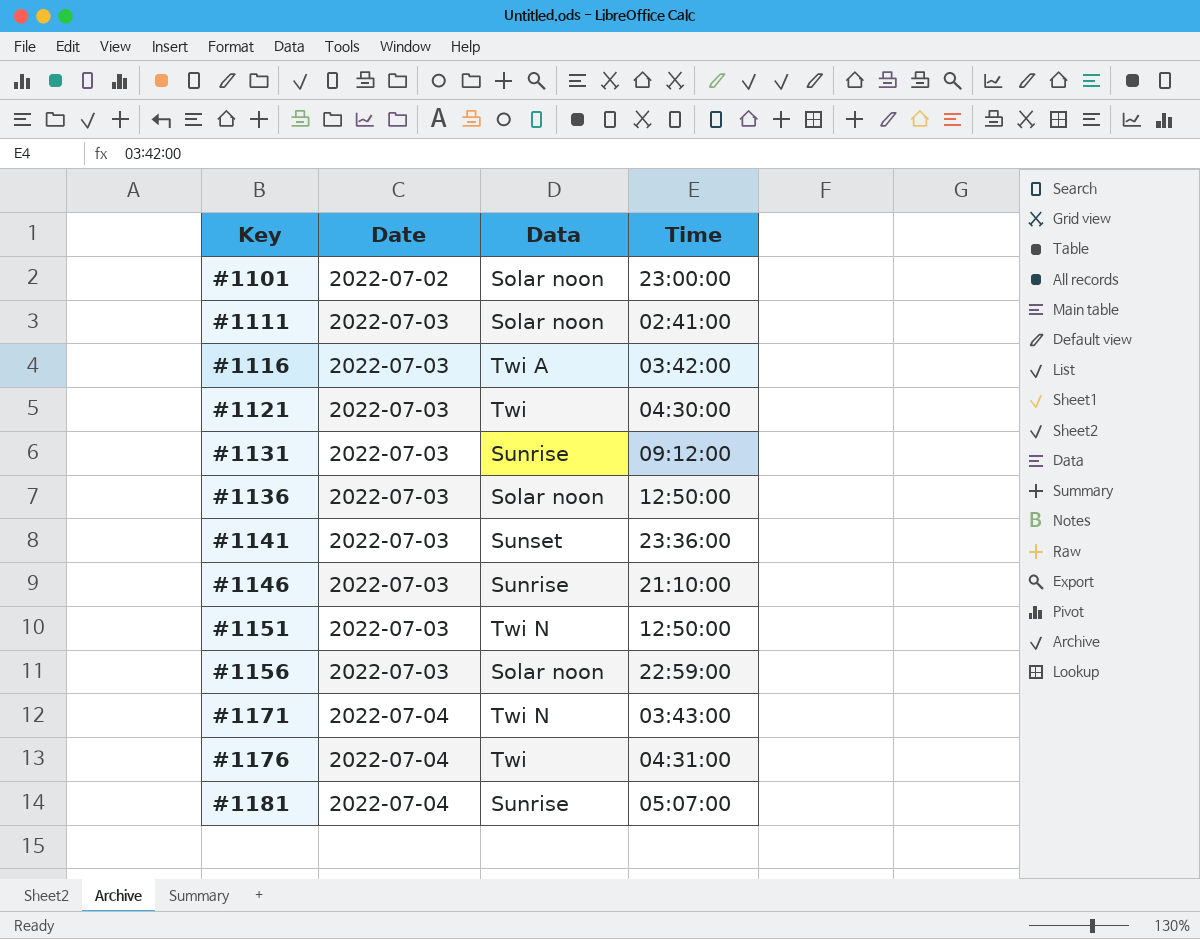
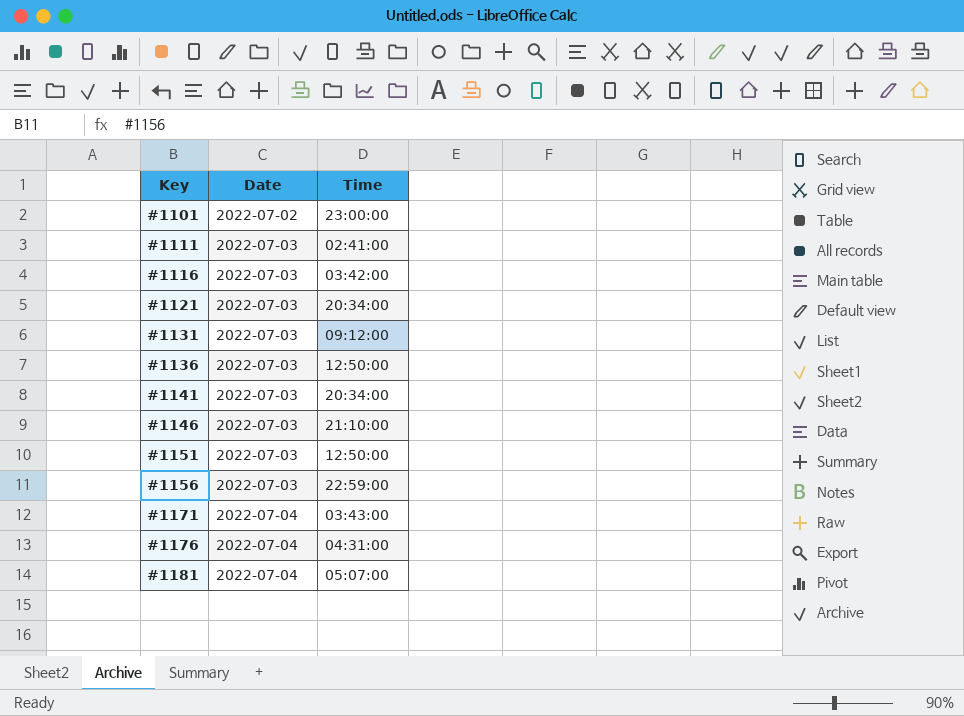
column Data | position: 3 -> none
#1121 | Time: 04:30:00 -> 20:34:00
#1141 | Time: 23:36:00 -> 20:34:00

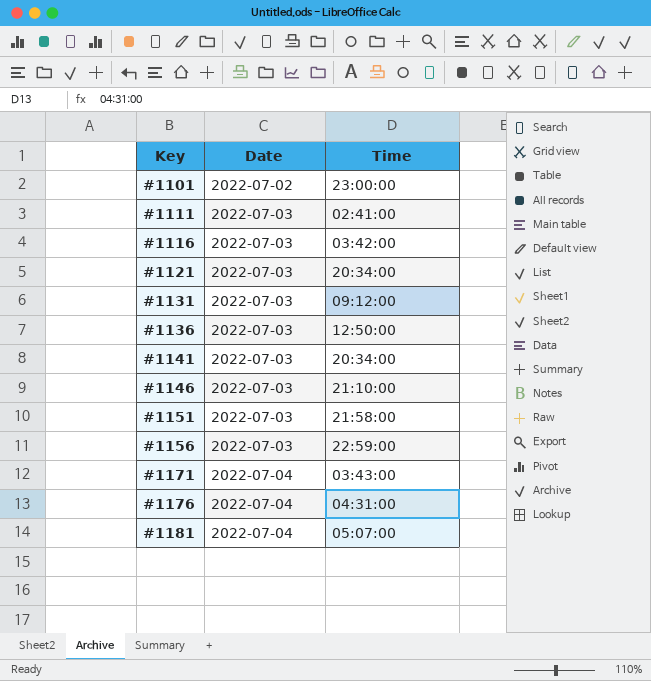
#1151 | Time: 12:50:00 -> 21:58:00

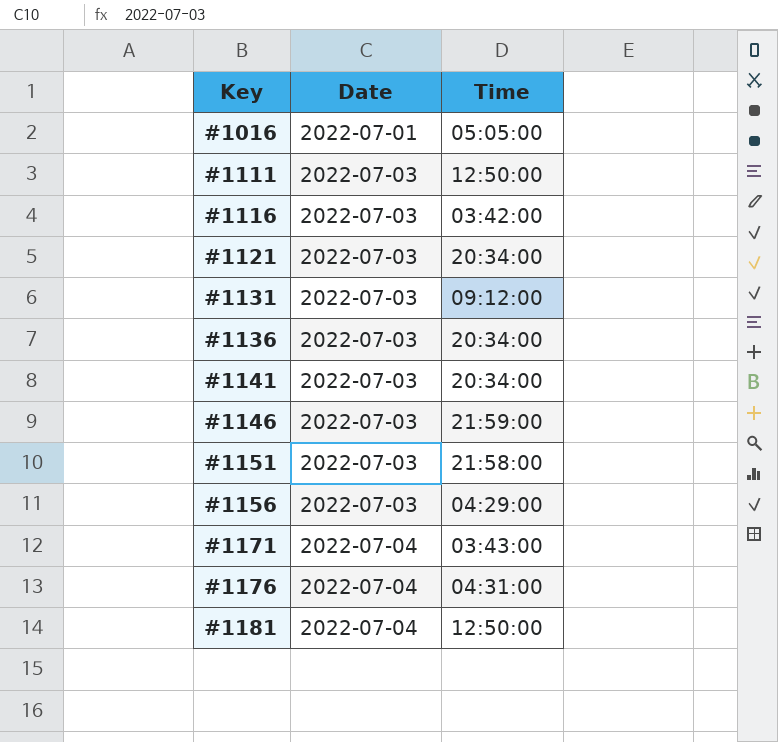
row #1101: 2022-07-02 | 23:00:00 -> none
row #1016: none -> 2022-07-01 | 05:05:00
#1111 | Time: 02:41:00 -> 12:50:00
#1136 | Time: 12:50:00 -> 20:34:00
#1146 | Time: 21:10:00 -> 21:59:00
#1156 | Time: 22:59:00 -> 04:29:00
#1181 | Time: 05:07:00 -> 12:50:00

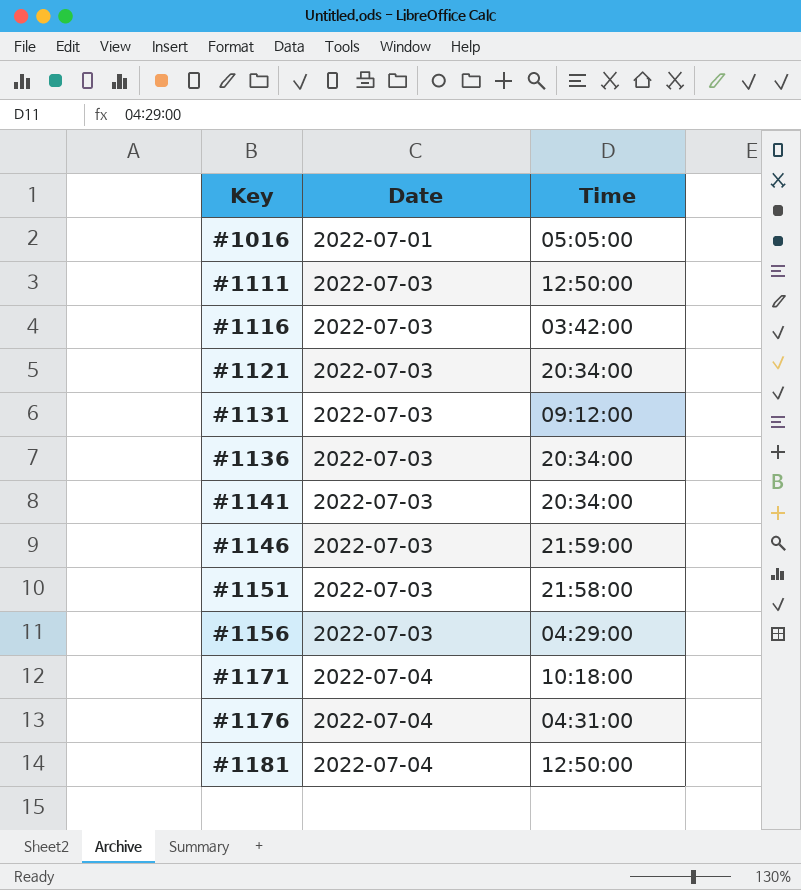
#1171 | Time: 03:43:00 -> 10:18:00

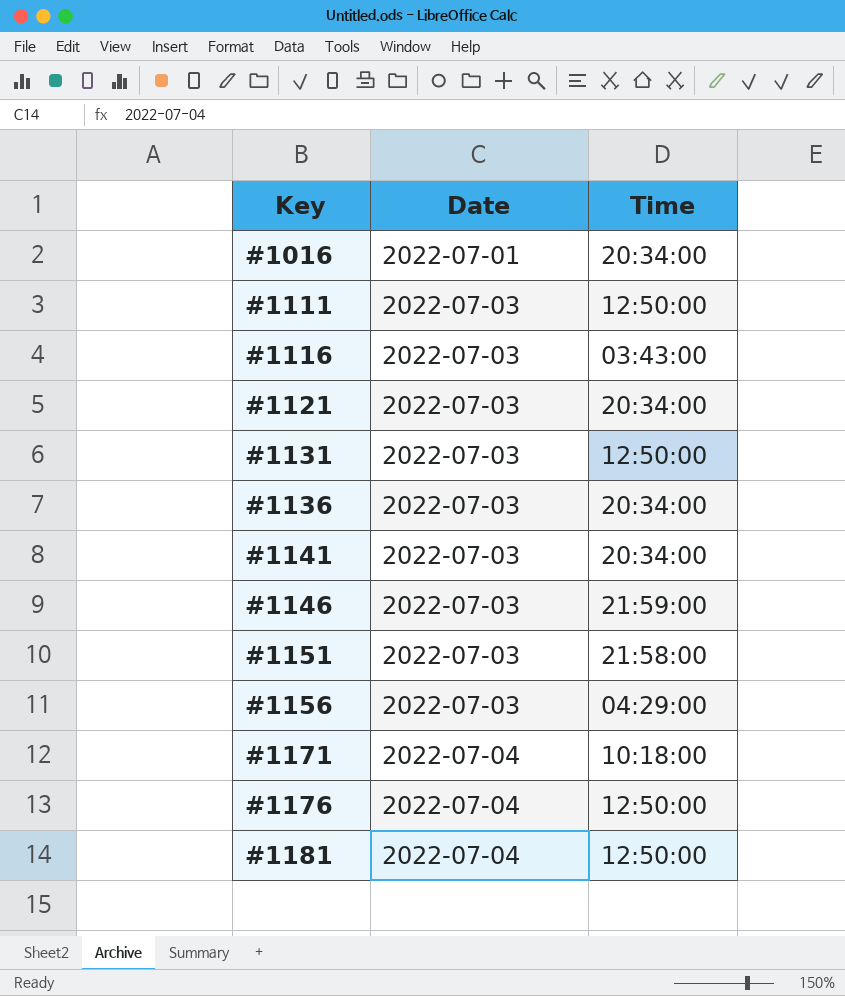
#1016 | Time: 05:05:00 -> 20:34:00
#1116 | Time: 03:42:00 -> 03:43:00
#1131 | Time: 09:12:00 -> 12:50:00
#1176 | Time: 04:31:00 -> 12:50:00

